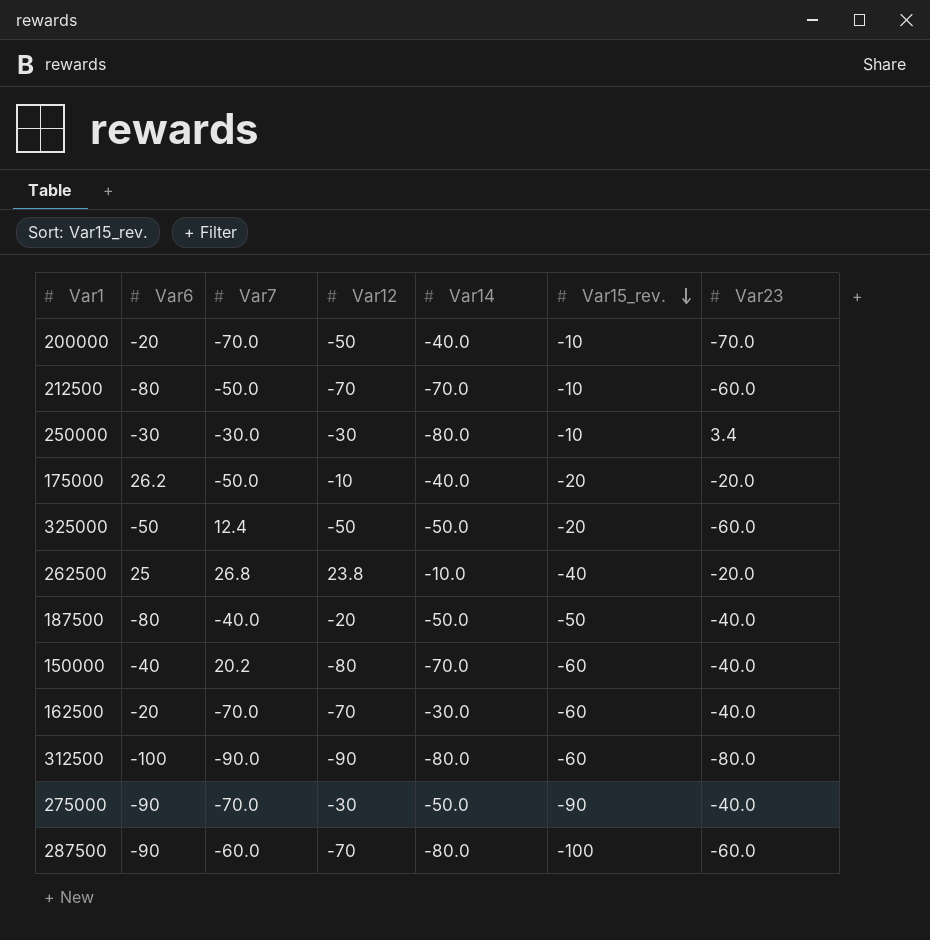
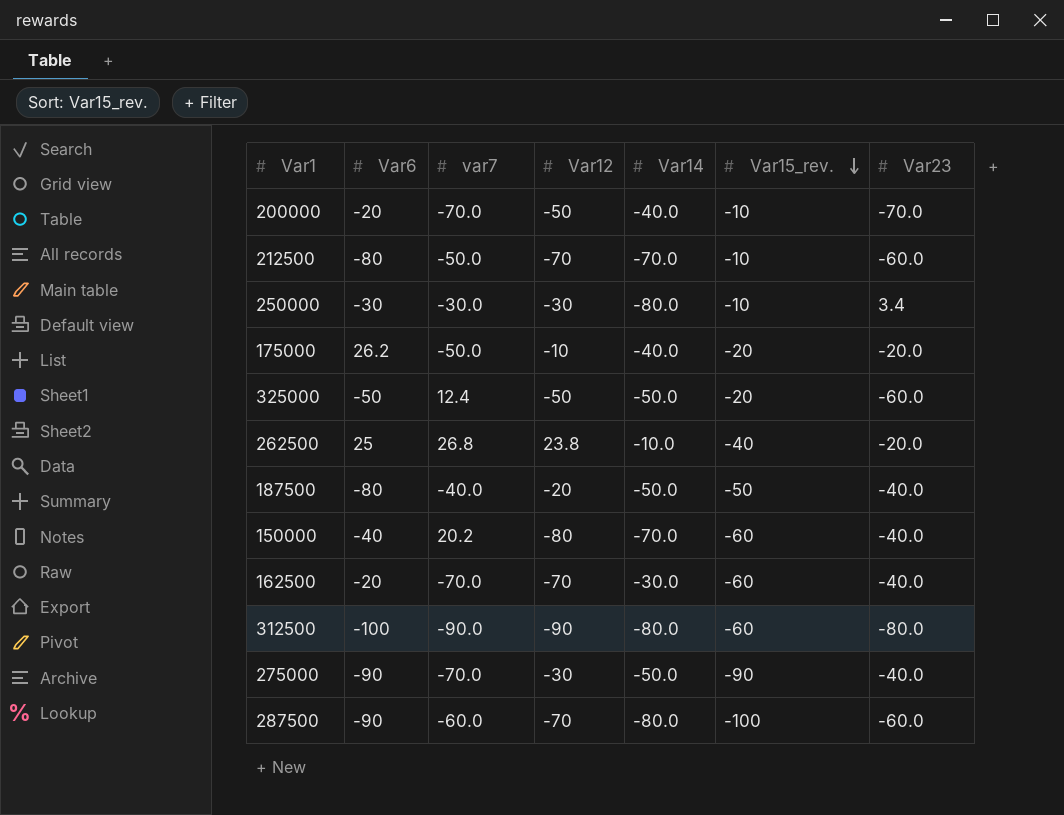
column name: Var7 -> var7

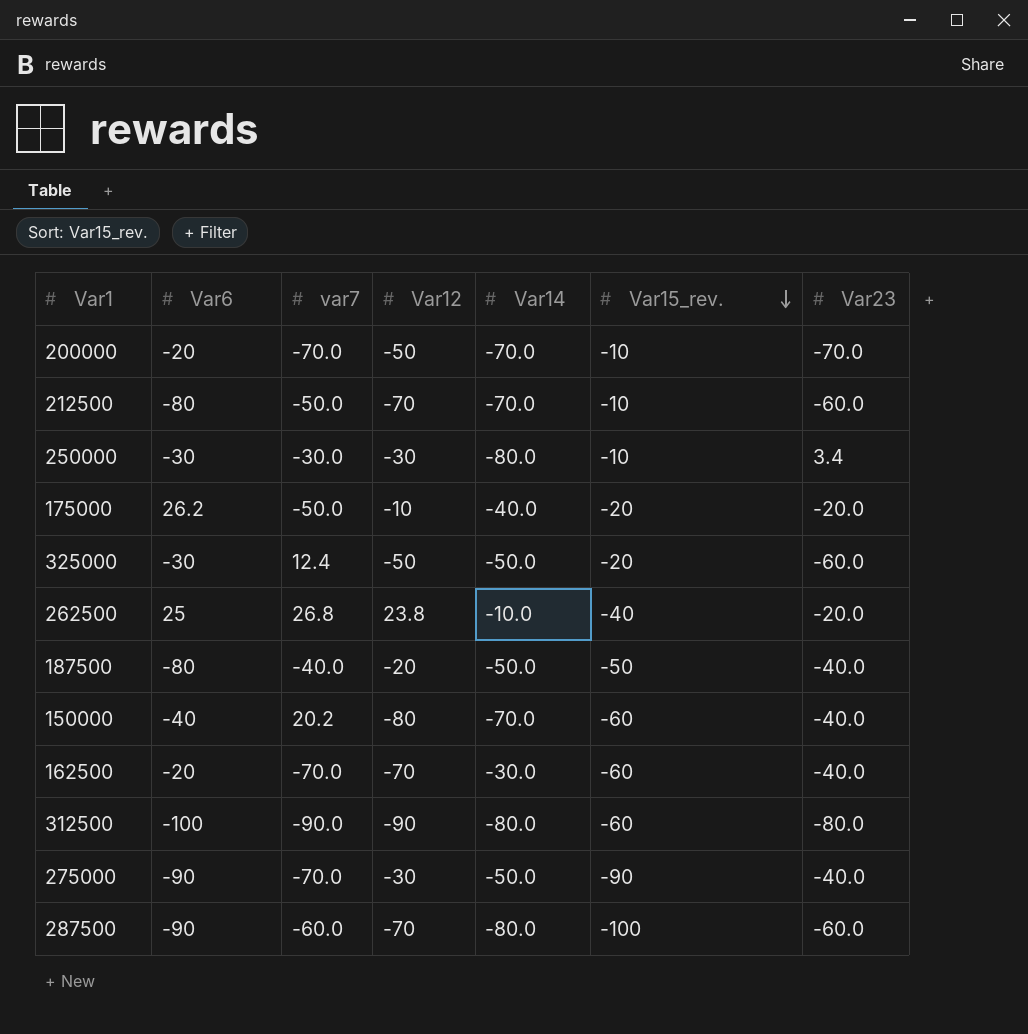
200000 | Var14: -40.0 -> -70.0
325000 | Var6: -50 -> -30

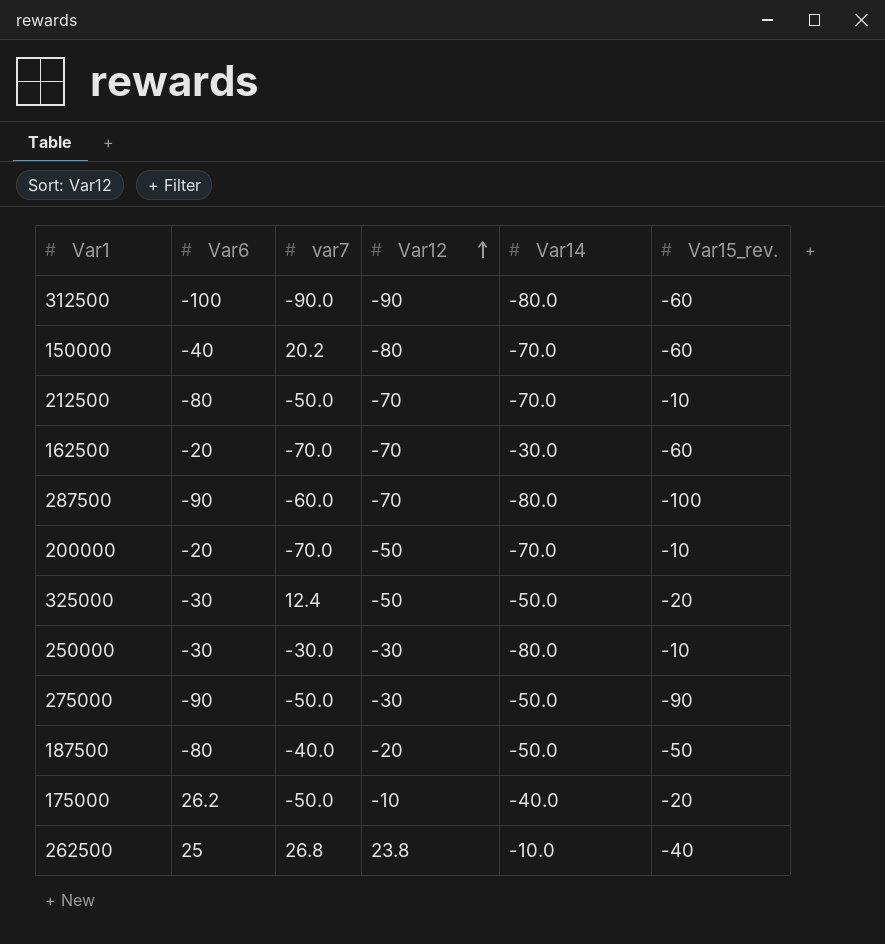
row order: Var15_rev. descending -> Var12 ascending
column Var23 | position: 7 -> none
275000 | var7: -70.0 -> -50.0

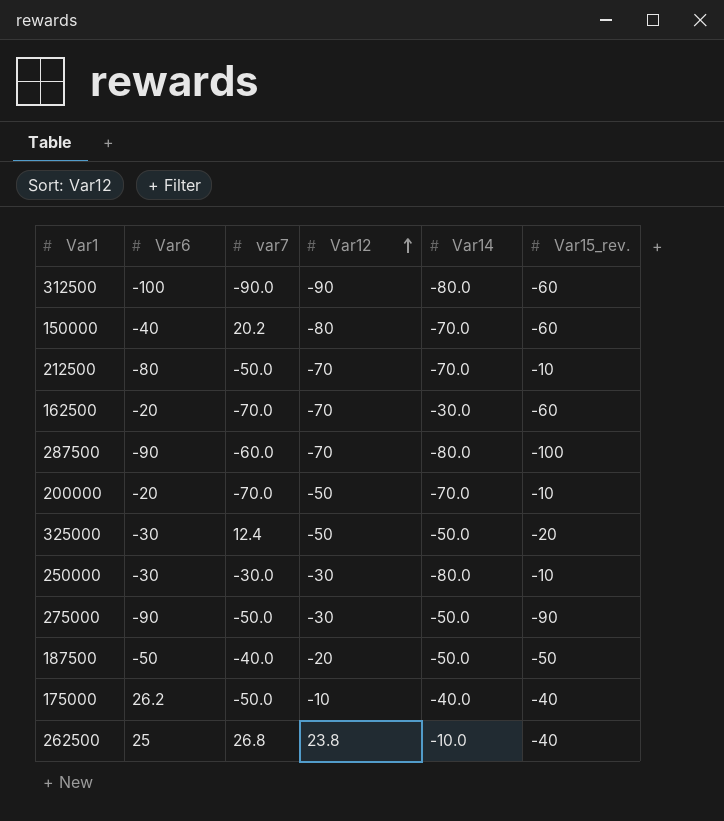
187500 | Var6: -80 -> -50
175000 | Var15_rev.: -20 -> -40

